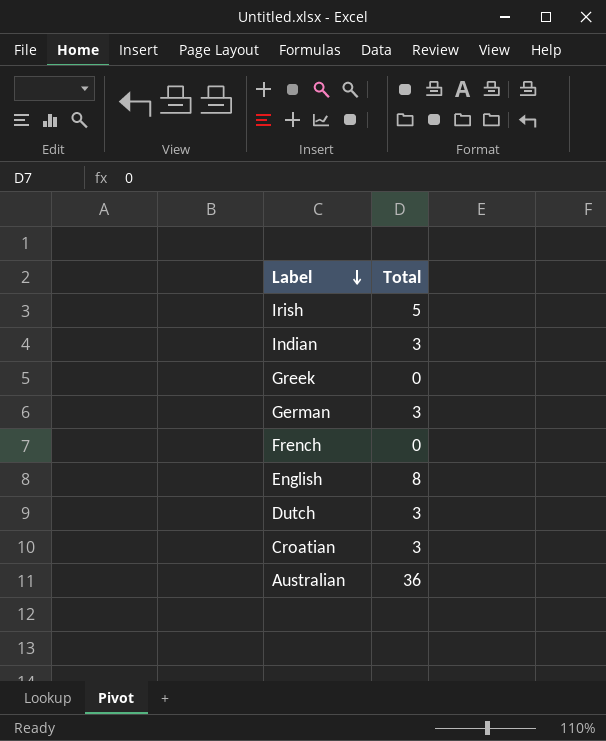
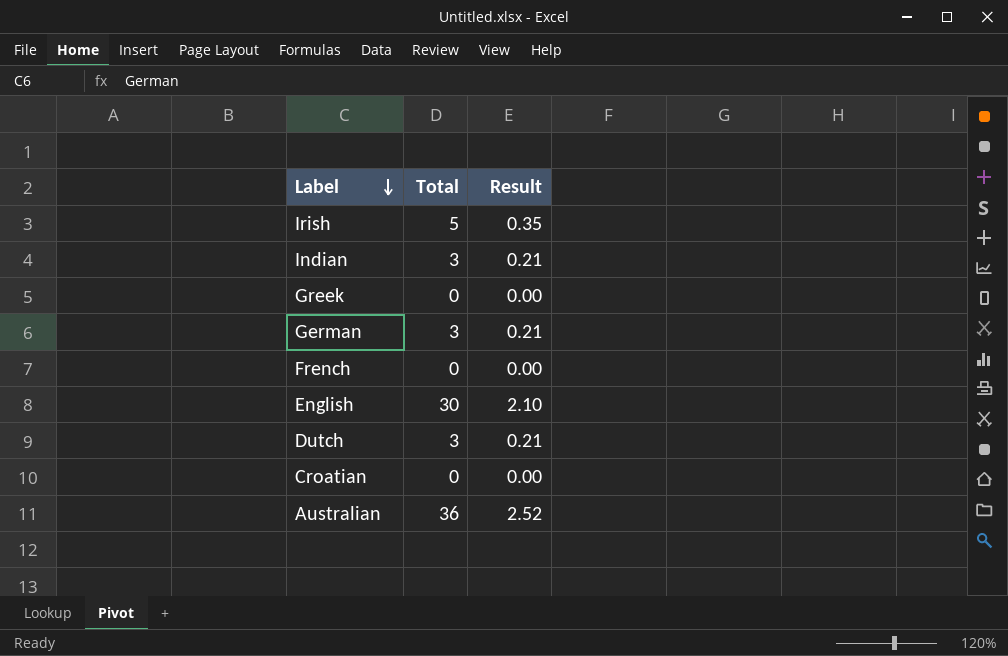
column Result | formula: none -> [Total] * 0.07
English | Total: 8 -> 30
Croatian | Total: 3 -> 0

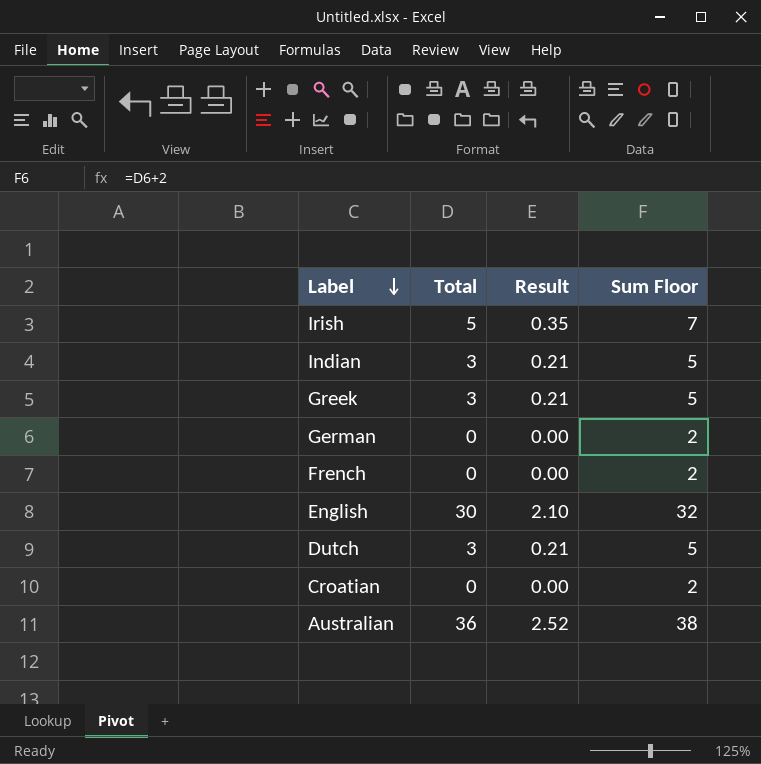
column Sum Floor | formula: none -> [Total] + 2
Greek | Total: 0 -> 3
Greek | Result: 0.00 -> 0.21
German | Total: 3 -> 0
German | Result: 0.21 -> 0.00

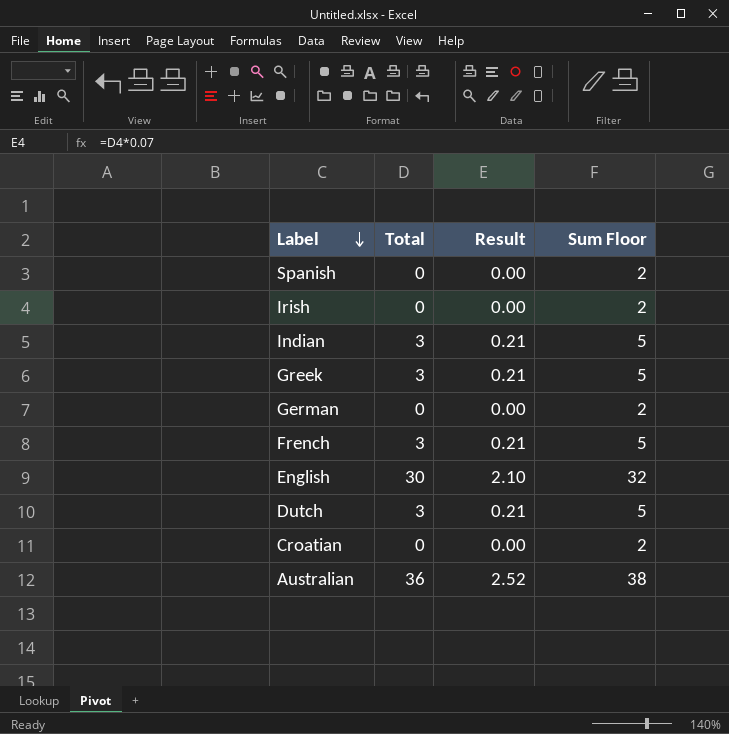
row Spanish: none -> 0 | 0.00 | 2
Irish | Total: 5 -> 0
Irish | Result: 0.35 -> 0.00
Irish | Sum Floor: 7 -> 2
French | Total: 0 -> 3
French | Result: 0.00 -> 0.21
French | Sum Floor: 2 -> 5

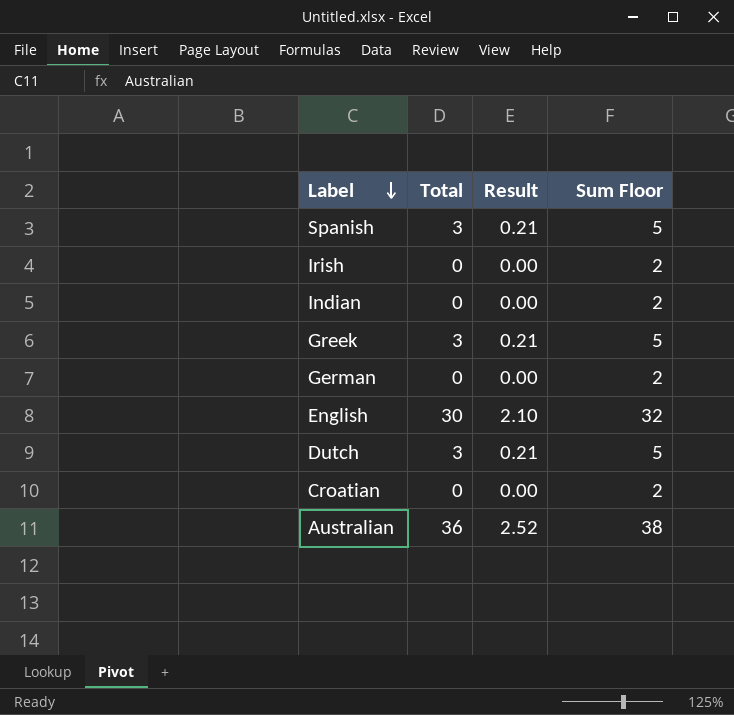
row French: 3 | 0.21 | 5 -> none
Spanish | Total: 0 -> 3
Spanish | Result: 0.00 -> 0.21
Spanish | Sum Floor: 2 -> 5
Indian | Total: 3 -> 0
Indian | Result: 0.21 -> 0.00
Indian | Sum Floor: 5 -> 2

